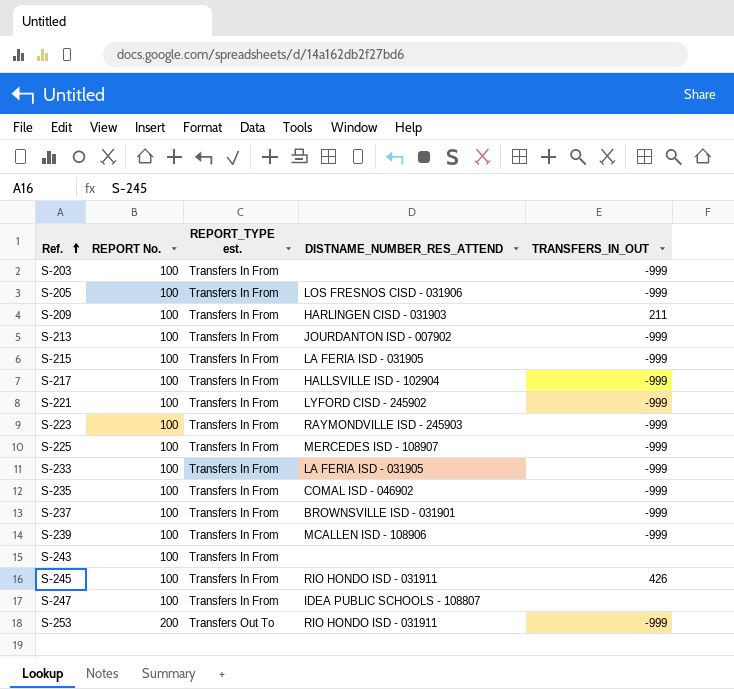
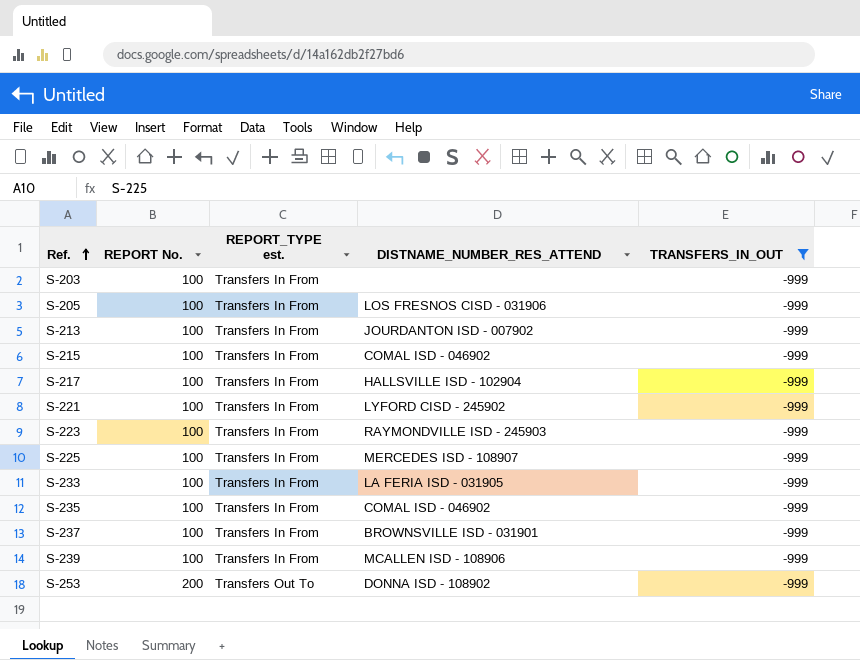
filter: none -> TRANSFERS_IN_OUT = -999
S-215 | DISTNAME_NUMBER_RES_ATTEND: LA FERIA ISD - 031905 -> COMAL ISD - 046902
S-253 | DISTNAME_NUMBER_RES_ATTEND: RIO HONDO ISD - 031911 -> DONNA ISD - 108902

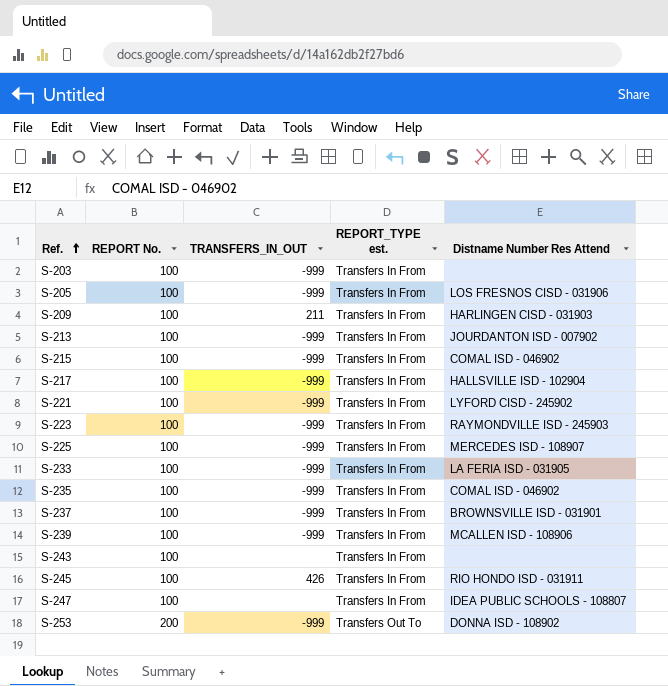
filter: TRANSFERS_IN_OUT = -999 -> none
column TRANSFERS_IN_OUT | position: 5 -> 3
column name: DISTNAME_NUMBER_RES_ATTEND -> Distname Number Res Attend

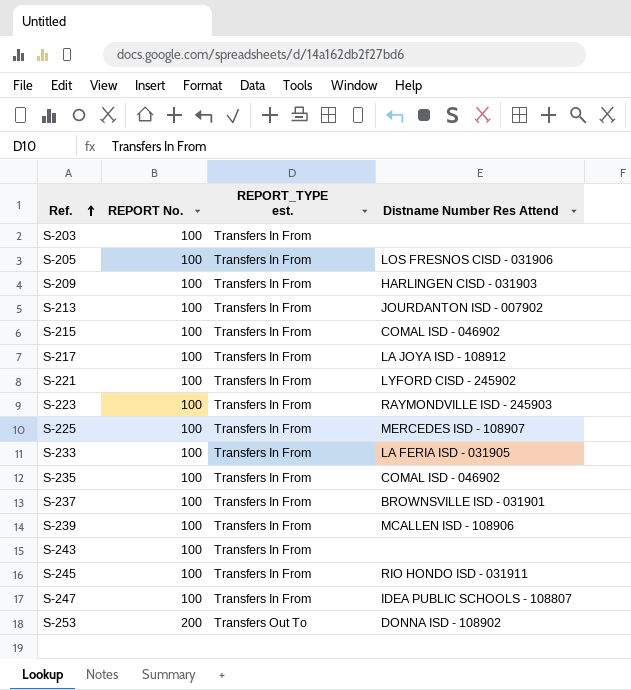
column TRANSFERS_IN_OUT | position: 3 -> none
S-217 | Distname Number Res Attend: HALLSVILLE ISD - 102904 -> LA JOYA ISD - 108912

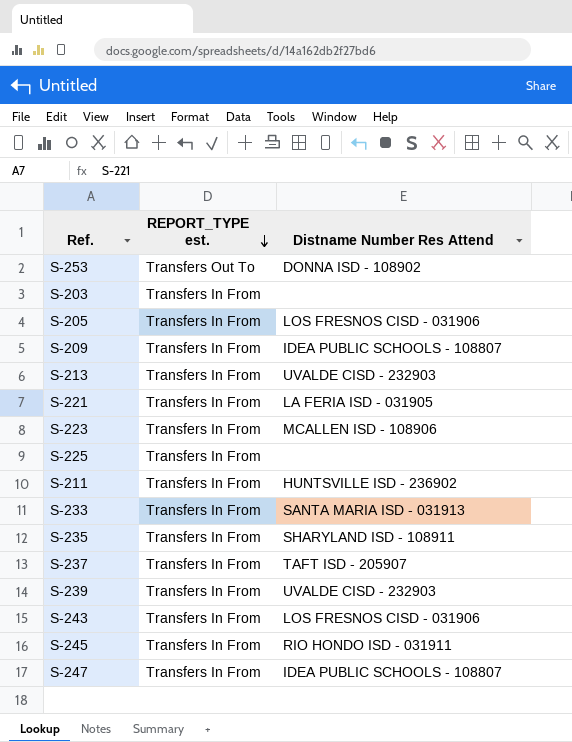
row order: Ref. ascending -> REPORT_TYPE est. descending
column REPORT No. | position: 2 -> none
row S-215: 100 | Transfers In From | COMAL ISD - 046902 -> none
row S-217: 100 | Transfers In From | LA JOYA ISD - 108912 -> none
S-209 | Distname Number Res Attend: HARLINGEN CISD - 031903 -> IDEA PUBLIC SCHOOLS - 108807
S-213 | Distname Number Res Attend: JOURDANTON ISD - 007902 -> UVALDE CISD - 232903
S-221 | Distname Number Res Attend: LYFORD CISD - 245902 -> LA FERIA ISD - 031905
S-223 | Distname Number Res Attend: RAYMONDVILLE ISD - 245903 -> MCALLEN ISD - 108906
S-225 | Distname Number Res Attend: MERCEDES ISD - 108907 -> none
row S-211: none -> Transfers In From | HUNTSVILLE ISD - 236902
S-233 | Distname Number Res Attend: LA FERIA ISD - 031905 -> SANTA MARIA ISD - 031913
S-235 | Distname Number Res Attend: COMAL ISD - 046902 -> SHARYLAND ISD - 108911
S-237 | Distname Number Res Attend: BROWNSVILLE ISD - 031901 -> TAFT ISD - 205907
S-239 | Distname Number Res Attend: MCALLEN ISD - 108906 -> UVALDE CISD - 232903
S-243 | Distname Number Res Attend: none -> LOS FRESNOS CISD - 031906

